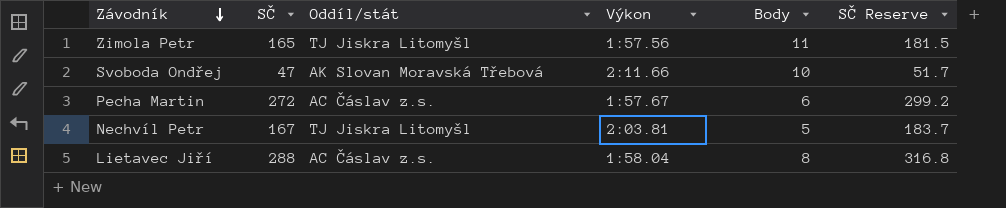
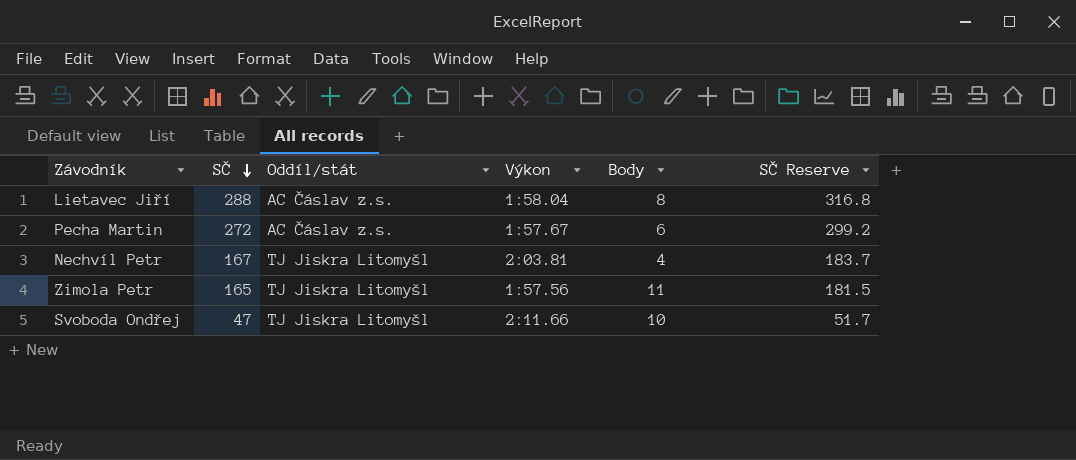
row order: Závodník descending -> SČ descending
Nechvíl Petr | Body: 5 -> 4
Svoboda Ondřej | Oddíl/stát: AK Slovan Moravská Třebová -> TJ Jiskra Litomyšl

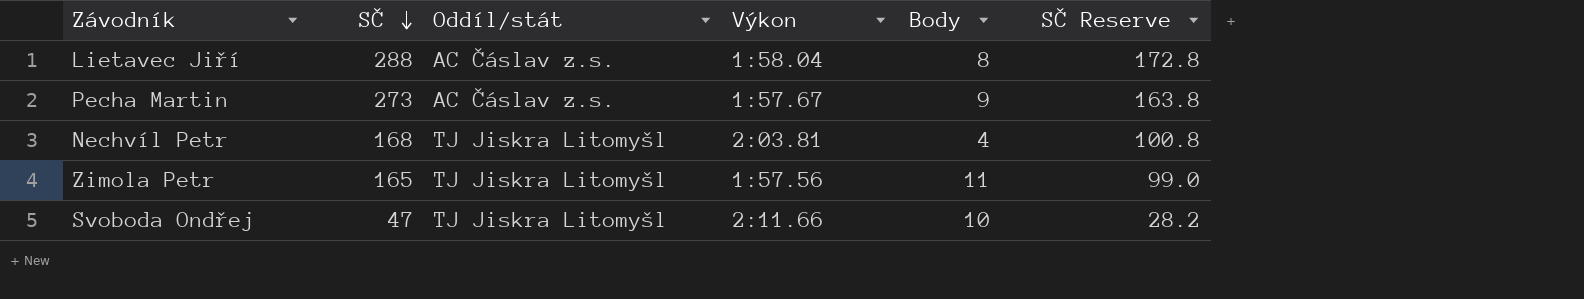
column SČ Reserve | formula: [SČ] * 1.1 -> [SČ] * 0.6
Pecha Martin | SČ: 272 -> 273
Pecha Martin | Body: 6 -> 9
Nechvíl Petr | SČ: 167 -> 168

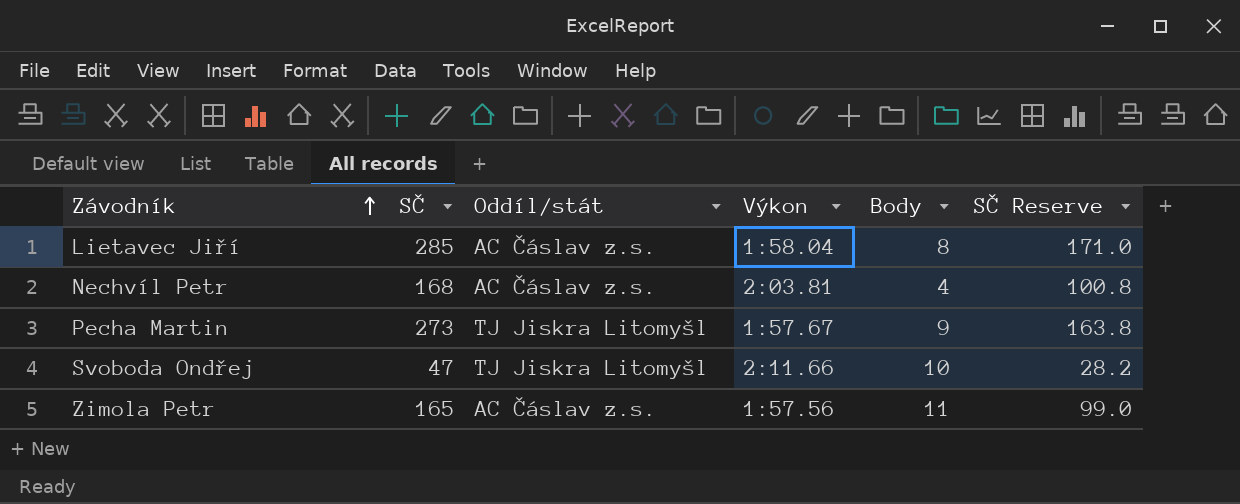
row order: SČ descending -> Závodník ascending
Lietavec Jiří | SČ: 288 -> 285
Lietavec Jiří | SČ Reserve: 172.8 -> 171.0
Nechvíl Petr | Oddíl/stát: TJ Jiskra Litomyšl -> AC Čáslav z.s.
Pecha Martin | Oddíl/stát: AC Čáslav z.s. -> TJ Jiskra Litomyšl
Zimola Petr | Oddíl/stát: TJ Jiskra Litomyšl -> AC Čáslav z.s.

